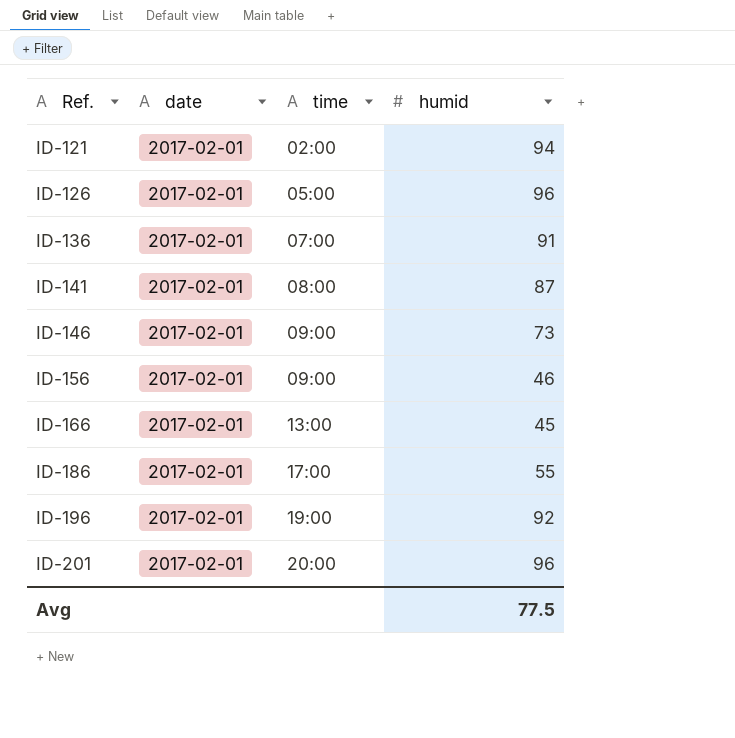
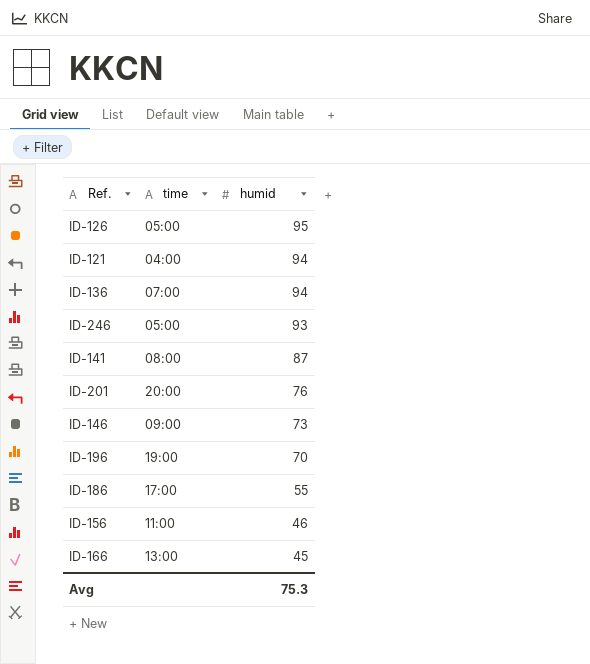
row order: Ref. ascending -> humid descending
column date | position: 2 -> none
ID-126 | humid: 96 -> 95
ID-121 | time: 02:00 -> 04:00
ID-136 | humid: 91 -> 94
row ID-246: none -> 05:00 | 93
ID-201 | humid: 96 -> 76
ID-196 | humid: 92 -> 70
ID-156 | time: 09:00 -> 11:00
Avg | humid: 77.5 -> 75.3

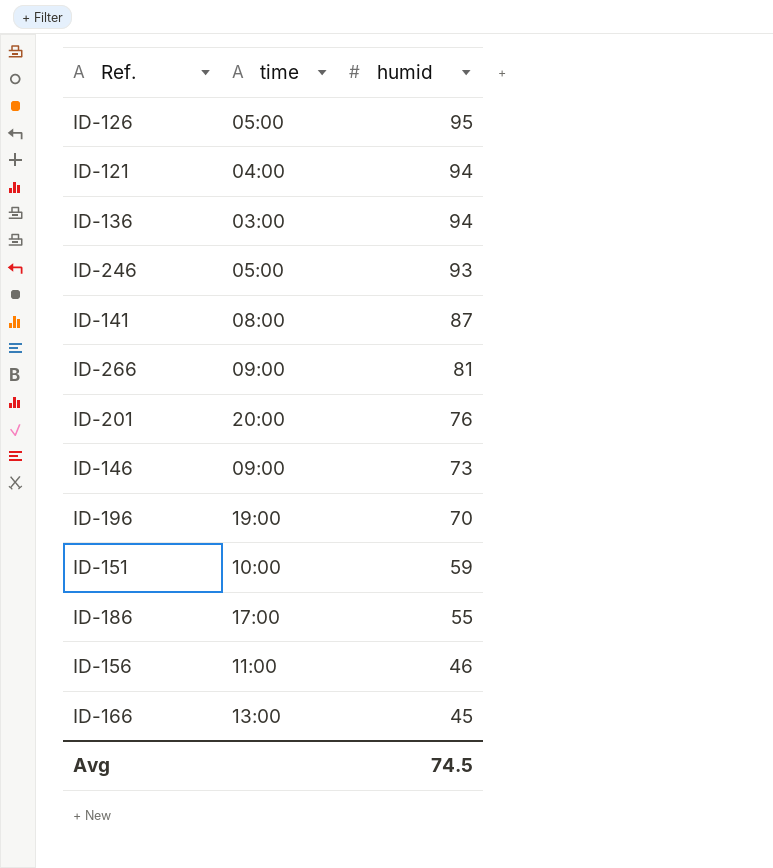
ID-136 | time: 07:00 -> 03:00
row ID-266: none -> 09:00 | 81
row ID-151: none -> 10:00 | 59
Avg | humid: 75.3 -> 74.5

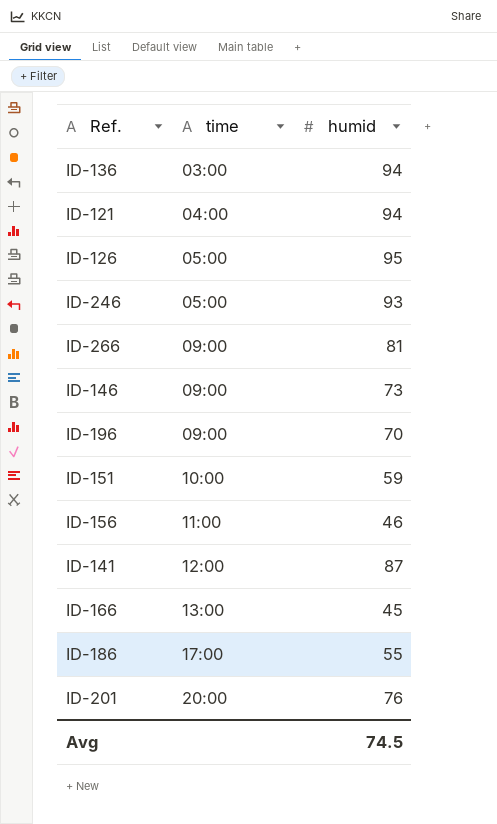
row order: humid descending -> time ascending
ID-196 | time: 19:00 -> 09:00
ID-141 | time: 08:00 -> 12:00

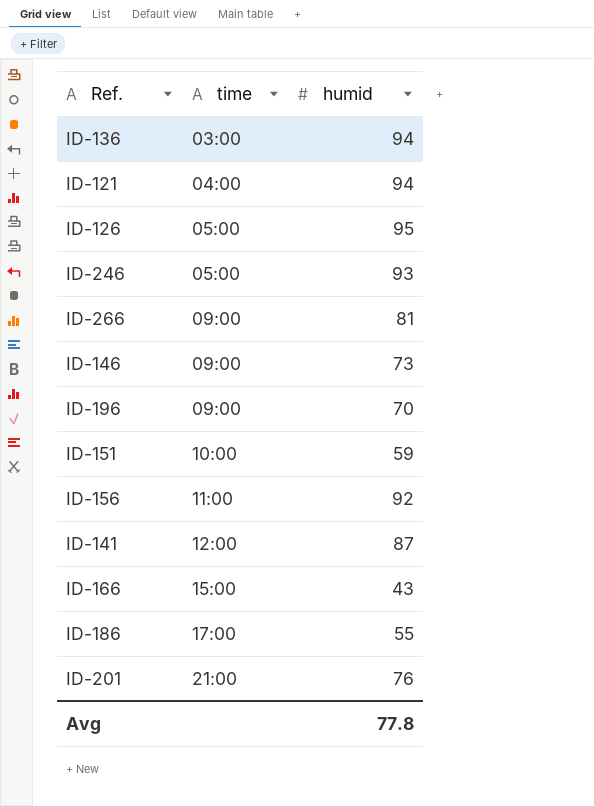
ID-156 | humid: 46 -> 92
ID-166 | time: 13:00 -> 15:00
ID-166 | humid: 45 -> 43
ID-201 | time: 20:00 -> 21:00
Avg | humid: 74.5 -> 77.8

